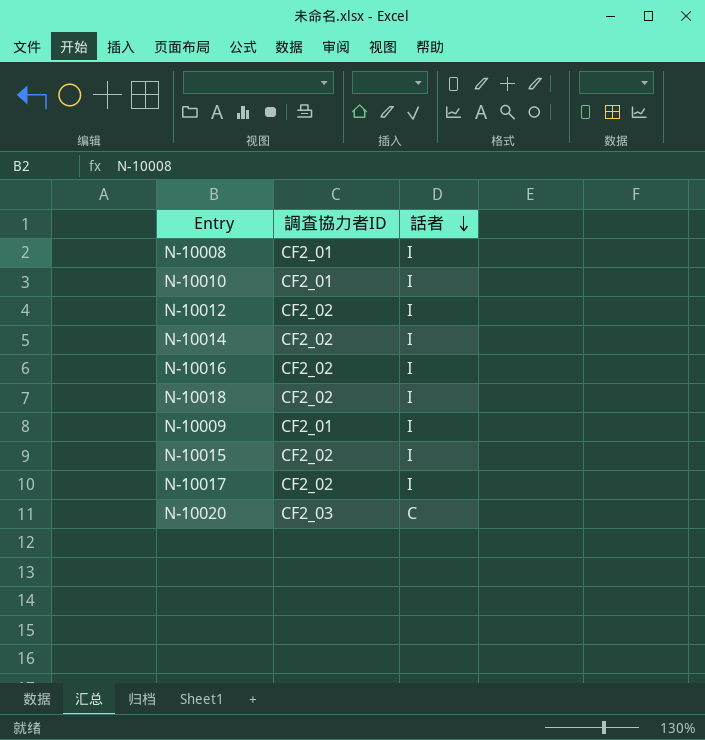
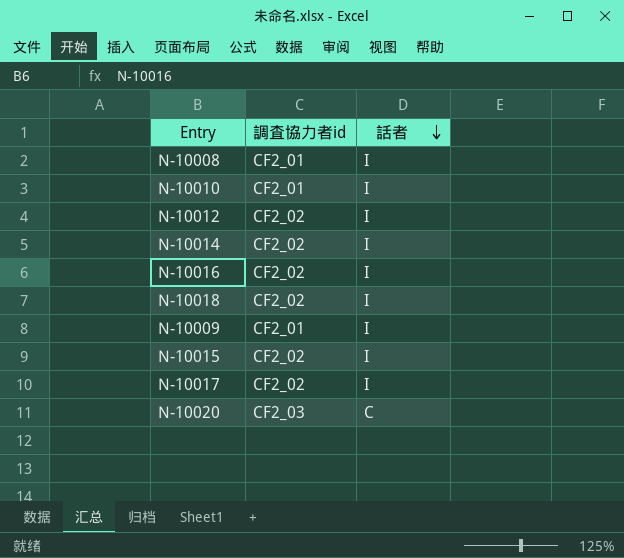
column name: 調査協力者ID -> 調査協力者id

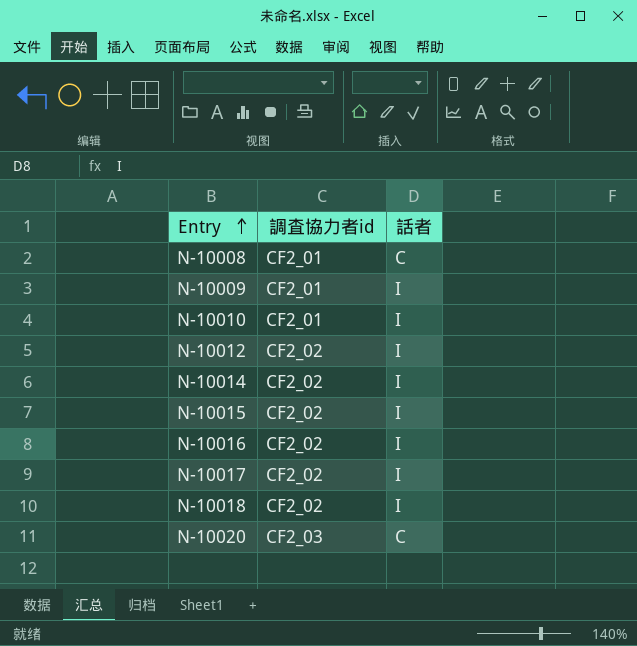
row order: 話者 descending -> Entry ascending
N-10008 | 話者: I -> C

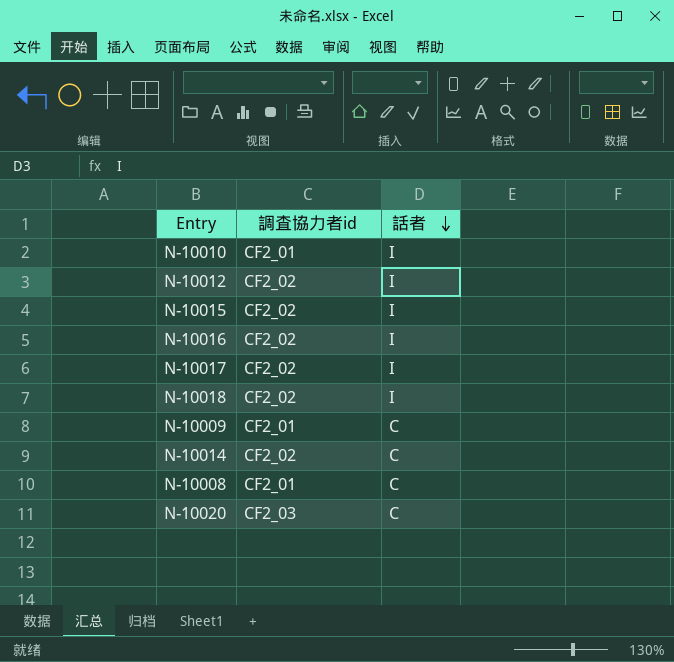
row order: Entry ascending -> 話者 descending
N-10009 | 話者: I -> C
N-10014 | 話者: I -> C

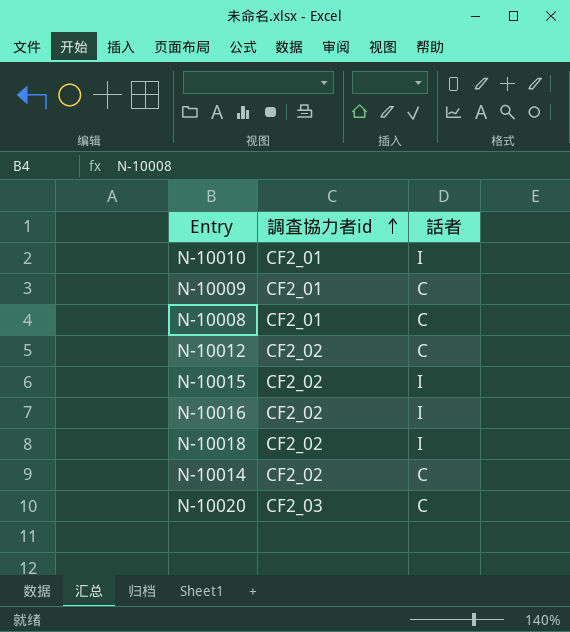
row order: 話者 descending -> 調査協力者id ascending
row N-10017: CF2_02 | I -> none
N-10012 | 話者: I -> C

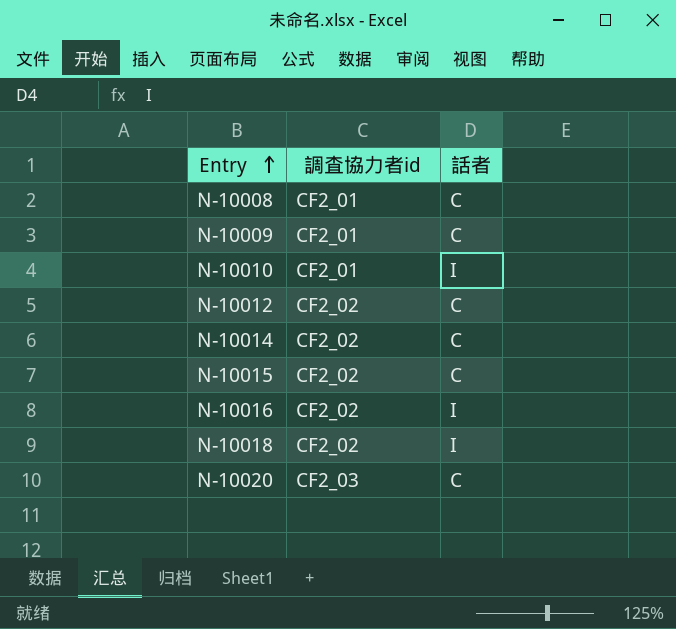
row order: 調査協力者id ascending -> Entry ascending
N-10015 | 話者: I -> C

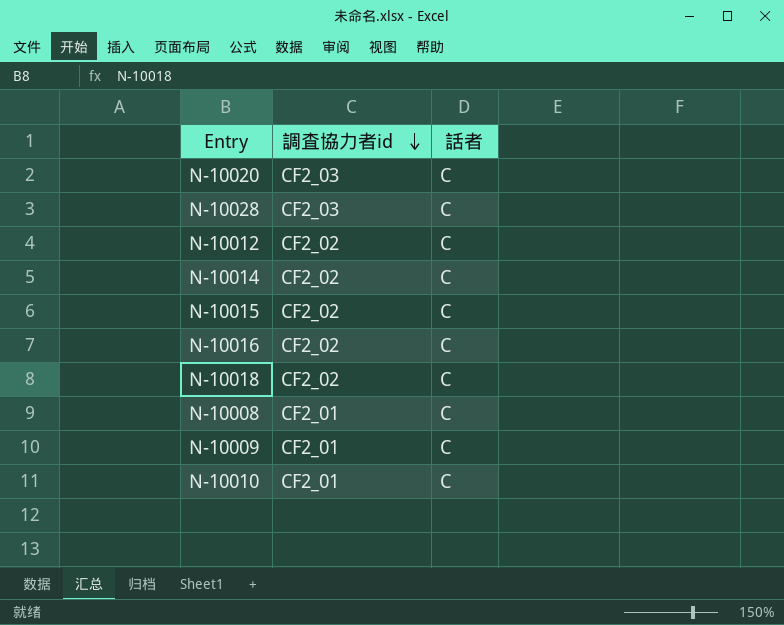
row order: Entry ascending -> 調査協力者id descending
row N-10028: none -> CF2_03 | C
N-10016 | 話者: I -> C
N-10018 | 話者: I -> C
N-10010 | 話者: I -> C

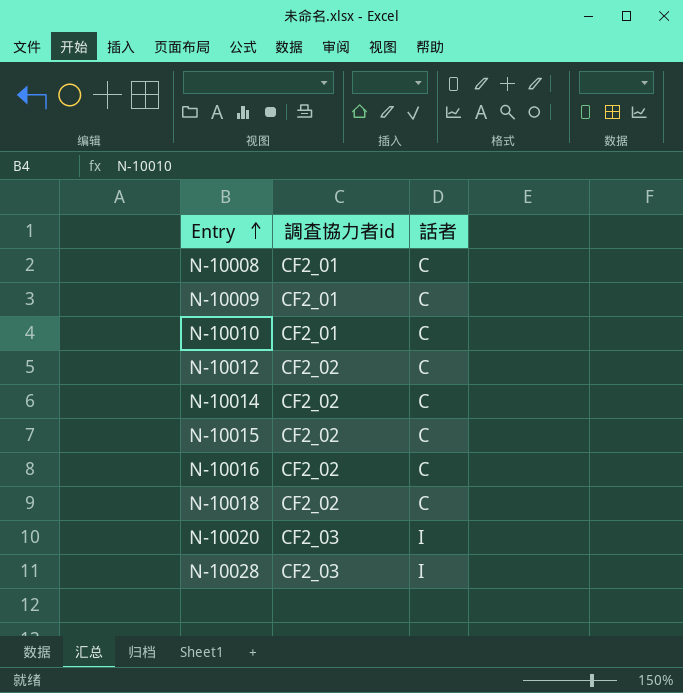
row order: 調査協力者id descending -> Entry ascending
N-10020 | 話者: C -> I
N-10028 | 話者: C -> I

